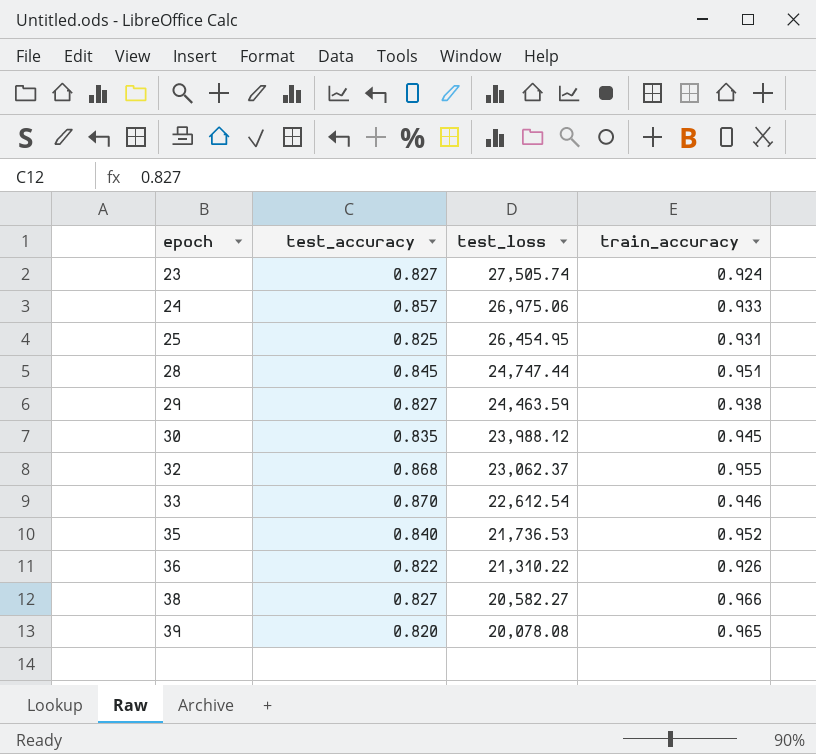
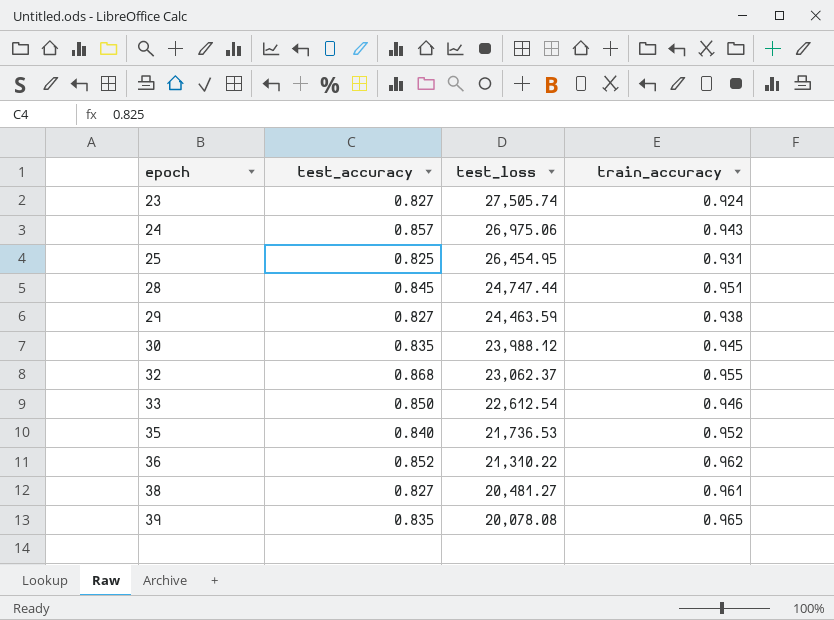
24 | train_accuracy: 0.933 -> 0.943
33 | test_accuracy: 0.870 -> 0.850
36 | test_accuracy: 0.822 -> 0.852
36 | train_accuracy: 0.926 -> 0.962
38 | test_loss: 20,582.27 -> 20,481.27
38 | train_accuracy: 0.966 -> 0.961
39 | test_accuracy: 0.820 -> 0.835

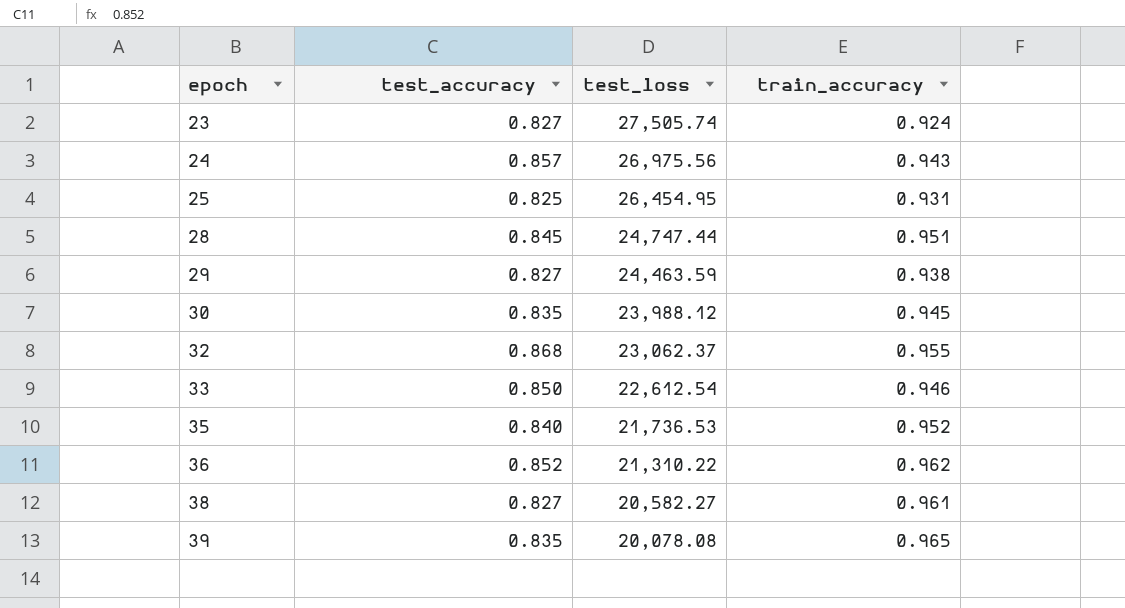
24 | test_loss: 26,975.06 -> 26,975.56
38 | test_loss: 20,481.27 -> 20,582.27

